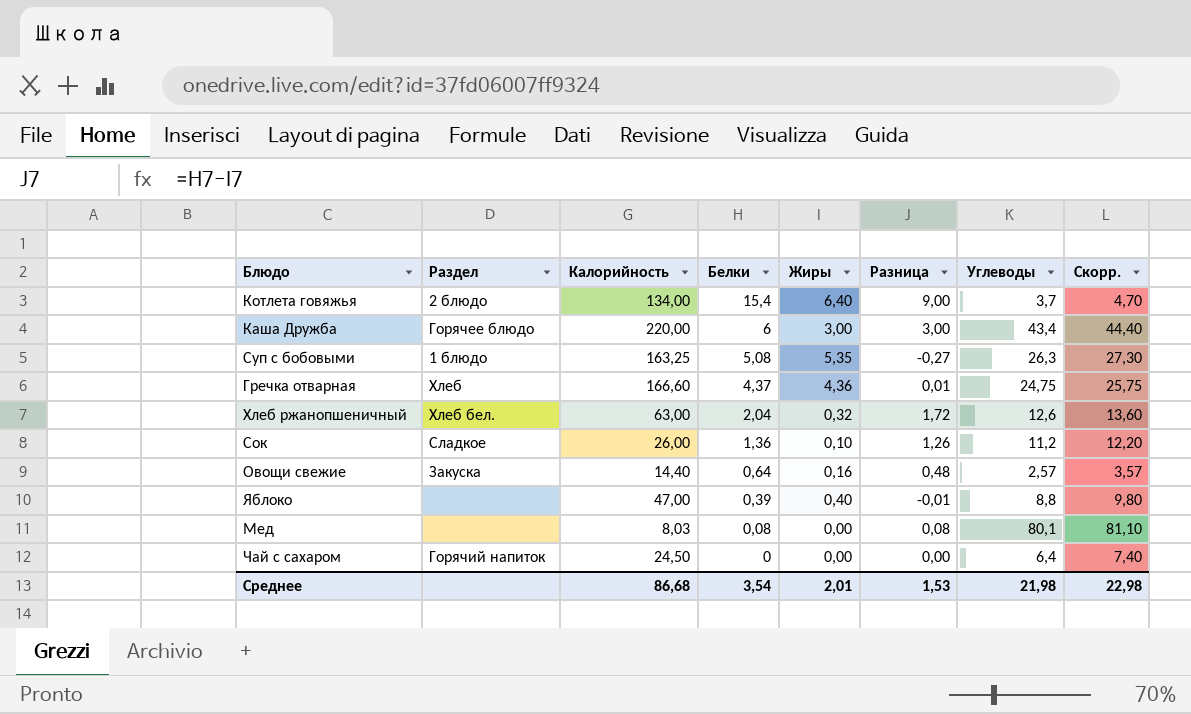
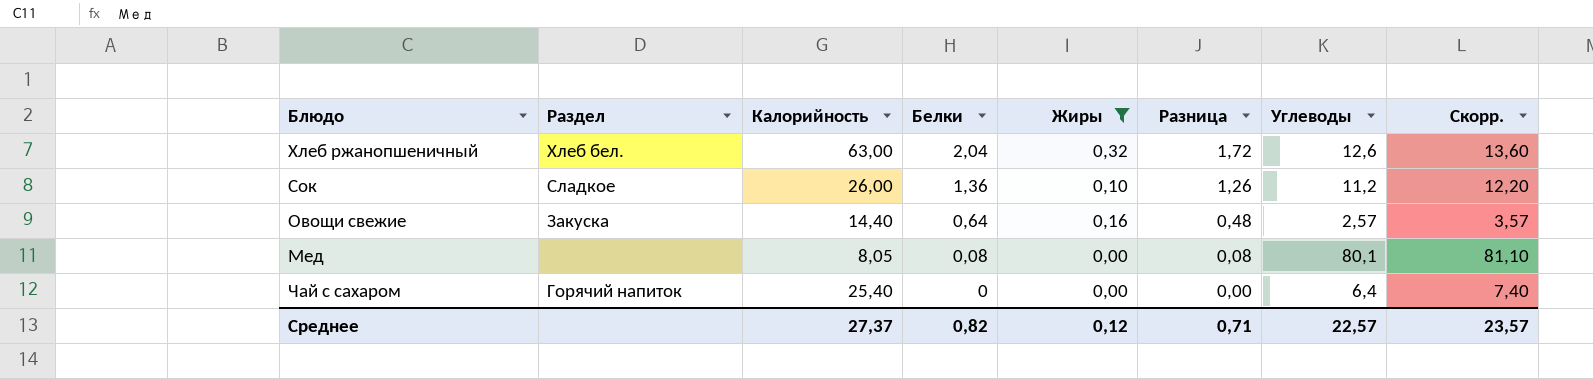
filter: none -> Жиры <= 0,32
Мед | Калорийность: 8,03 -> 8,05
Чай с сахаром | Калорийность: 24,50 -> 25,40
Среднее | Калорийность: 86,68 -> 27,37
Среднее | Белки: 3,54 -> 0,82
Среднее | Жиры: 2,01 -> 0,12
Среднее | Разница: 1,53 -> 0,71
Среднее | Углеводы: 21,98 -> 22,57
Среднее | Скорр.: 22,98 -> 23,57

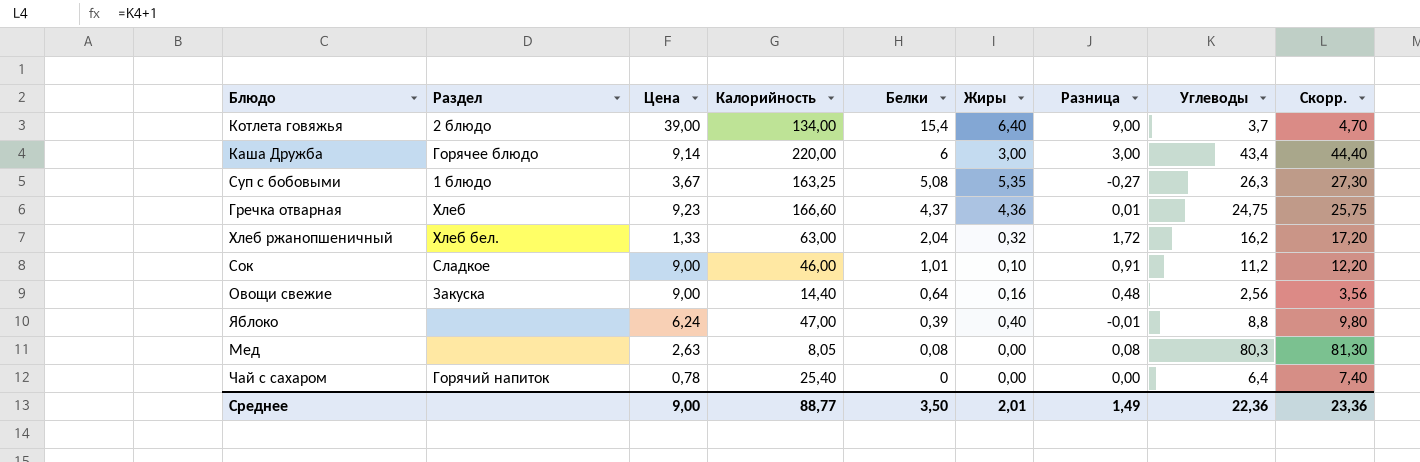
filter: Жиры <= 0,32 -> none
column Цена | position: none -> 3
Хлеб ржанопшеничный | Углеводы: 12,6 -> 16,2
Хлеб ржанопшеничный | Скорр.: 13,60 -> 17,20
Сок | Калорийность: 26,00 -> 46,00
Сок | Белки: 1,36 -> 1,01
Сок | Разница: 1,26 -> 0,91
Овощи свежие | Углеводы: 2,57 -> 2,56
Овощи свежие | Скорр.: 3,57 -> 3,56
Мед | Углеводы: 80,1 -> 80,3
Мед | Скорр.: 81,10 -> 81,30
Среднее | Калорийность: 27,37 -> 88,77
Среднее | Белки: 0,82 -> 3,50
Среднее | Жиры: 0,12 -> 2,01
Среднее | Разница: 0,71 -> 1,49
Среднее | Углеводы: 22,57 -> 22,36
Среднее | Скорр.: 23,57 -> 23,36

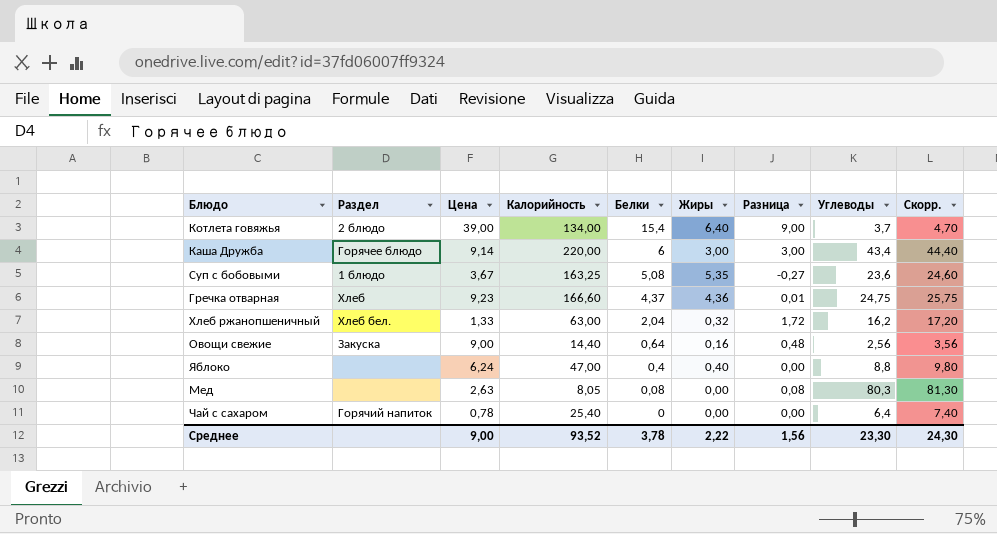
row Сок: Сладкое | 9,00 | 46,00 | 1,01 | 0,10 | 0,91 | 11,2 | 12,20 -> none
Суп с бобовыми | Углеводы: 26,3 -> 23,6
Суп с бобовыми | Скорр.: 27,30 -> 24,60
Яблоко | Белки: 0,39 -> 0,4
Яблоко | Разница: -0,01 -> 0,00
Среднее | Калорийность: 88,77 -> 93,52
Среднее | Белки: 3,50 -> 3,78
Среднее | Жиры: 2,01 -> 2,22
Среднее | Разница: 1,49 -> 1,56
Среднее | Углеводы: 22,36 -> 23,30
Среднее | Скорр.: 23,36 -> 24,30

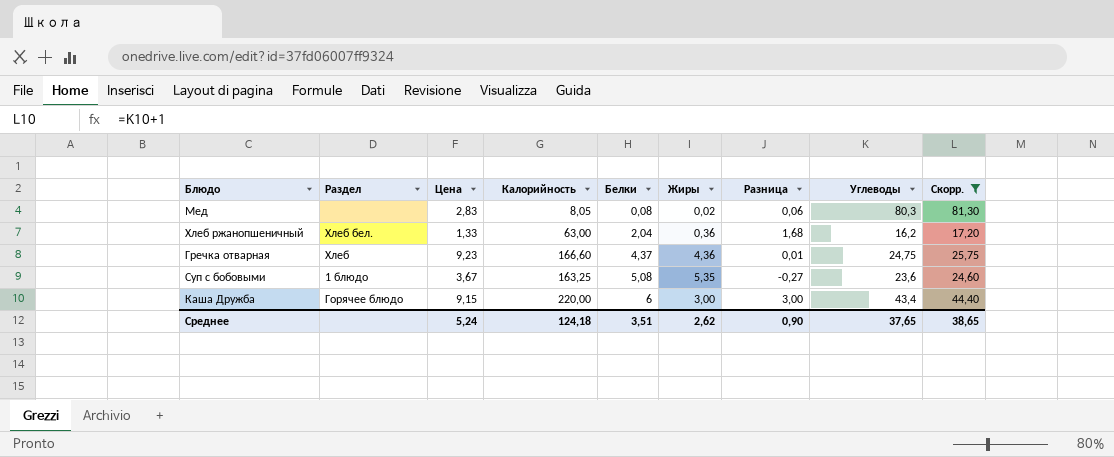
filter: none -> Скорр. >= 17,20
row order: Белки descending -> Белки ascending
Мед | Цена: 2,63 -> 2,83
Мед | Жиры: 0,00 -> 0,02
Мед | Разница: 0,08 -> 0,06
Хлеб ржанопшеничный | Жиры: 0,32 -> 0,36
Хлеб ржанопшеничный | Разница: 1,72 -> 1,68
Каша Дружба | Цена: 9,14 -> 9,15
Среднее | Цена: 9,00 -> 5,24
Среднее | Калорийность: 93,52 -> 124,18
Среднее | Белки: 3,78 -> 3,51
Среднее | Жиры: 2,22 -> 2,62
Среднее | Разница: 1,56 -> 0,90
Среднее | Углеводы: 23,30 -> 37,65
Среднее | Скорр.: 24,30 -> 38,65

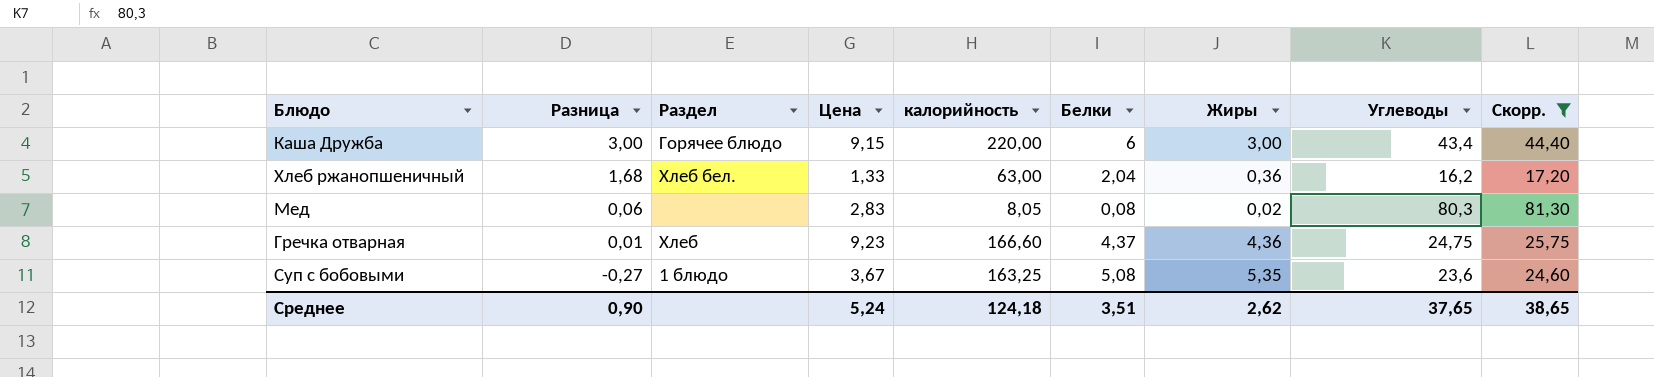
row order: Белки ascending -> Разница descending
column Разница | position: 7 -> 2
column name: Калорийность -> калорийность

